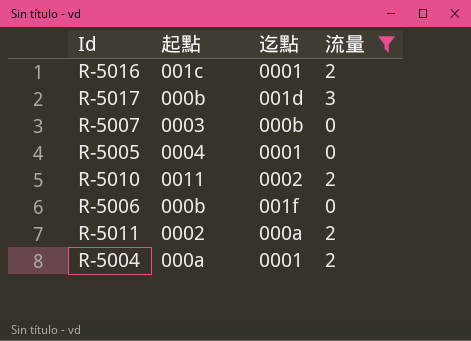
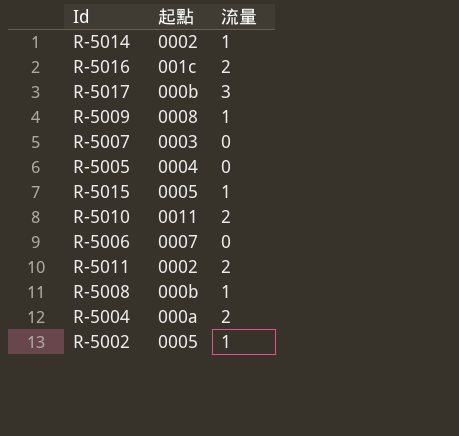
filter: 流量 != 1 -> none
column 迄點 | position: 3 -> none
R-5006 | 起點: 000b -> 0007

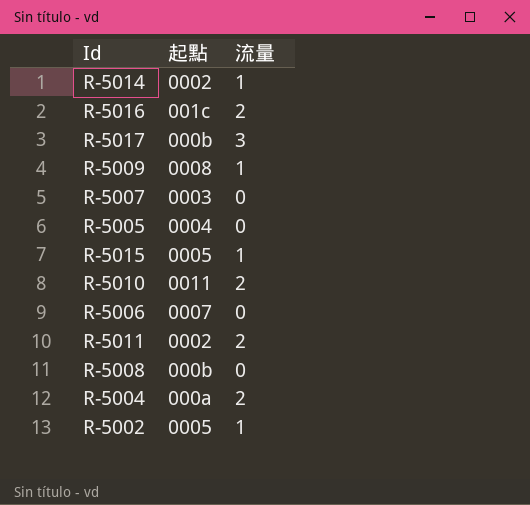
R-5008 | 流量: 1 -> 0

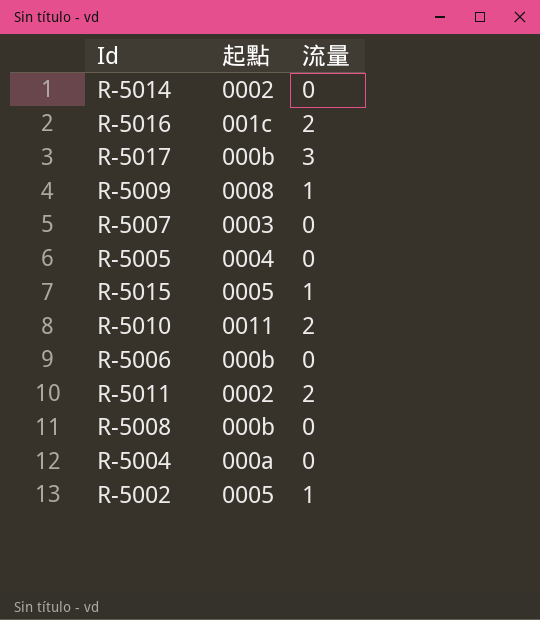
R-5014 | 流量: 1 -> 0
R-5006 | 起點: 0007 -> 000b
R-5004 | 流量: 2 -> 0

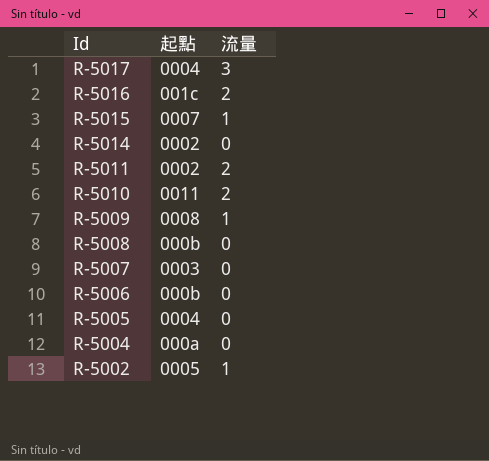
row order: none -> Id descending
R-5017 | 起點: 000b -> 0004
R-5015 | 起點: 0005 -> 0007

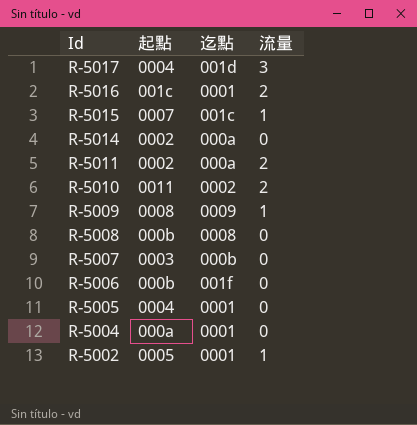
column 迄點 | position: none -> 3

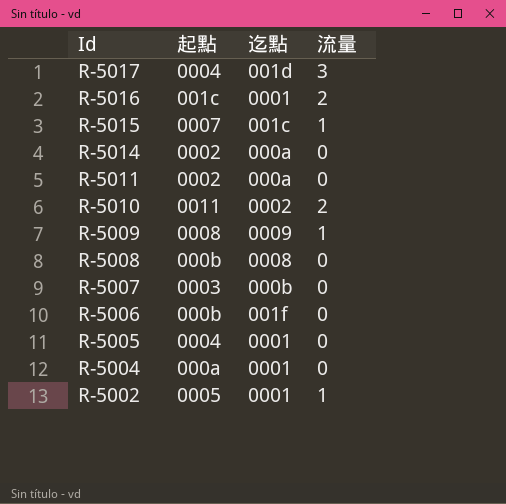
R-5011 | 流量: 2 -> 0

